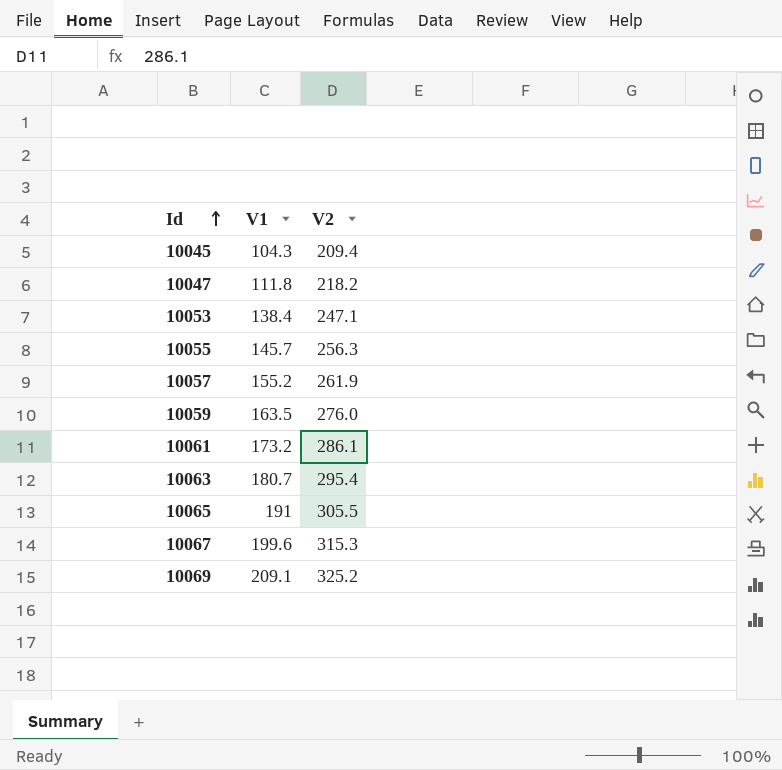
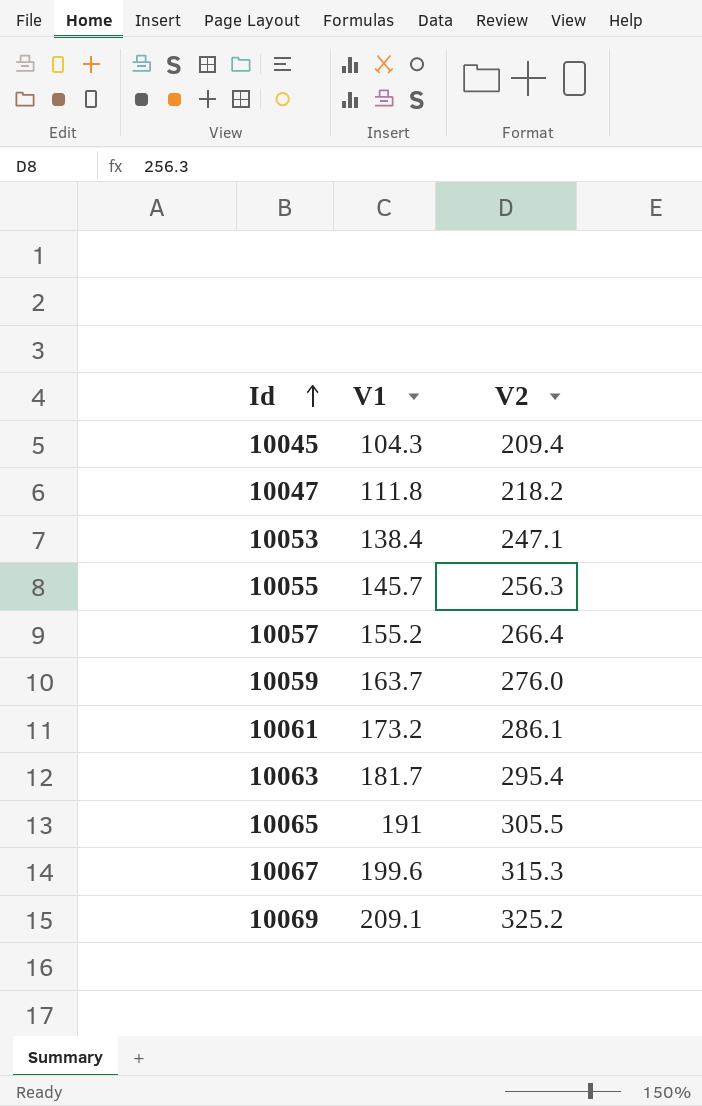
10057 | V2: 261.9 -> 266.4
10059 | V1: 163.5 -> 163.7
10063 | V1: 180.7 -> 181.7

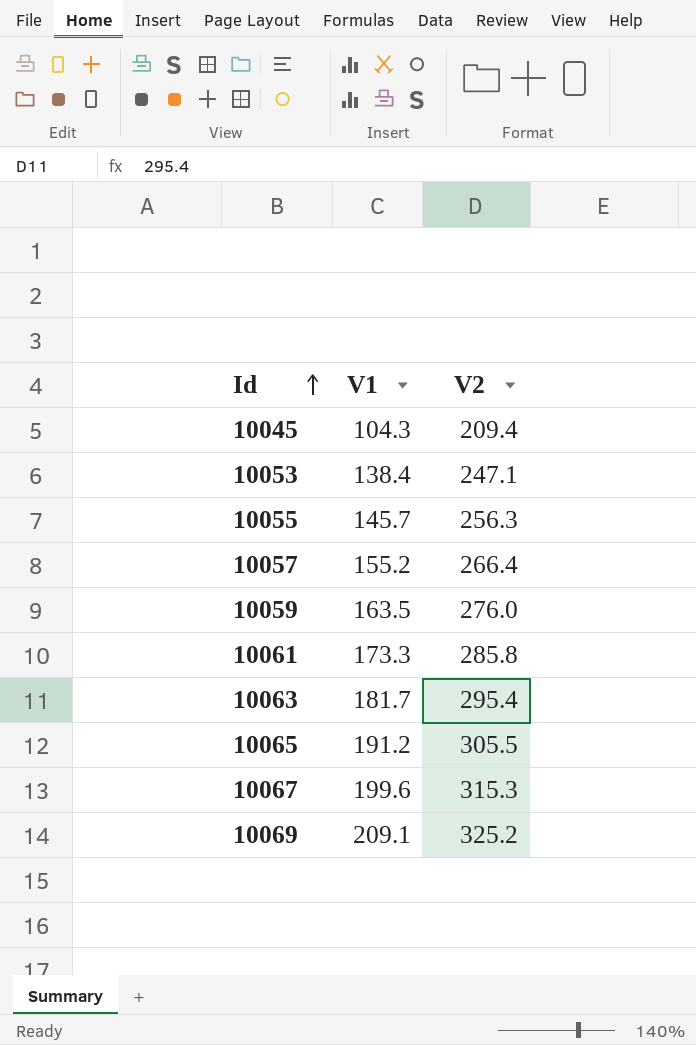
row 10047: 111.8 | 218.2 -> none
10059 | V1: 163.7 -> 163.5
10061 | V1: 173.2 -> 173.3
10061 | V2: 286.1 -> 285.8
10065 | V1: 191 -> 191.2

